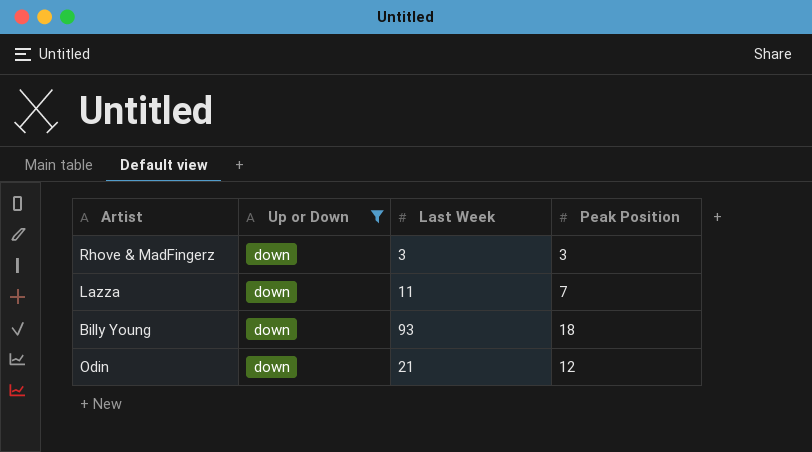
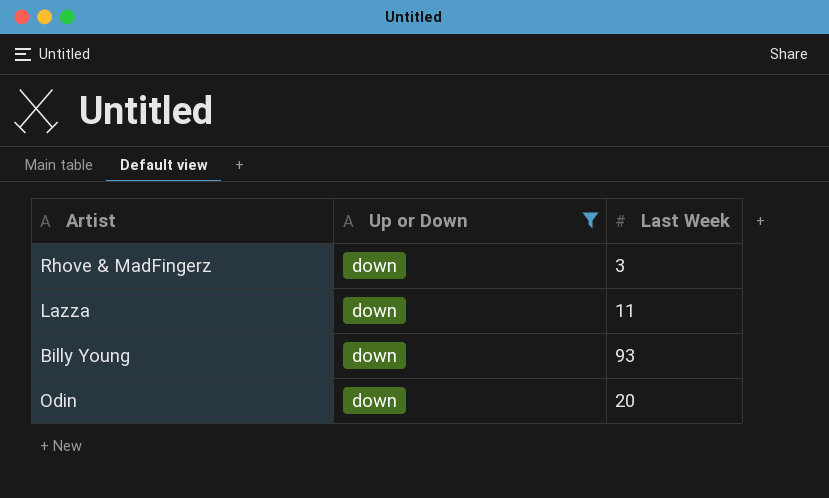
column Peak Position | position: 4 -> none
Odin | Last Week: 21 -> 20

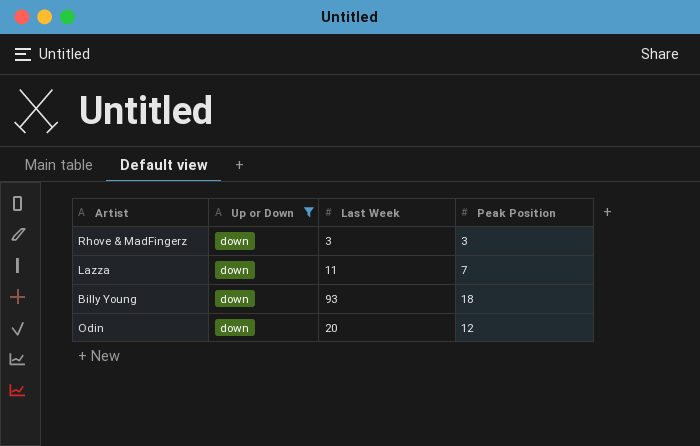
column Peak Position | position: none -> 4

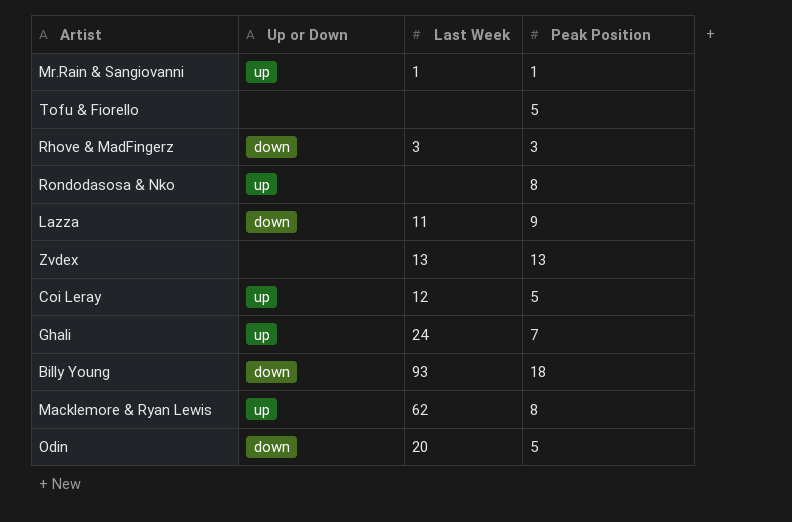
filter: Up or Down = down -> none
Lazza | Peak Position: 7 -> 9
Odin | Peak Position: 12 -> 5

